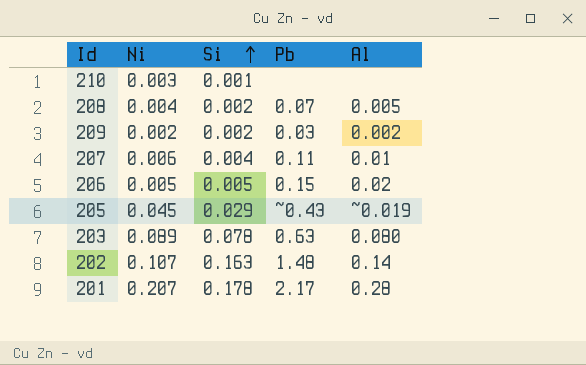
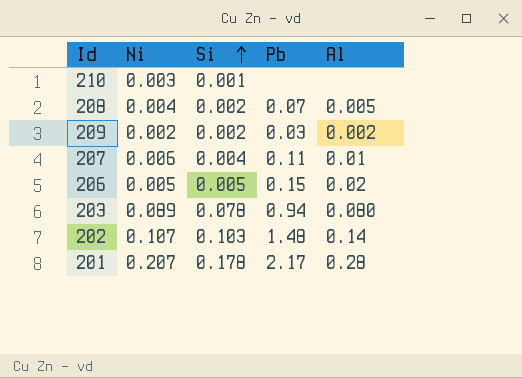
row 205: 0.045 | 0.029 | ~0.43 | ~0.019 -> none
203 | Pb: 0.63 -> 0.94
202 | Si: 0.163 -> 0.103

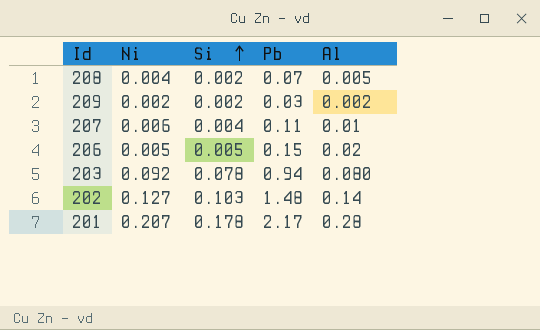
row 210: 0.003 | 0.001 | none | none -> none
203 | Ni: 0.089 -> 0.092
202 | Ni: 0.107 -> 0.127

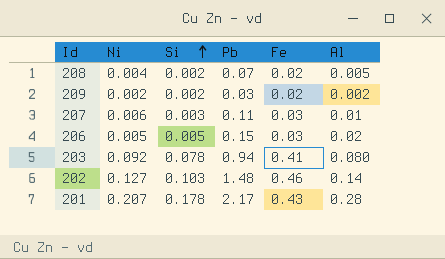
column Fe | position: none -> 5
207 | Si: 0.004 -> 0.003

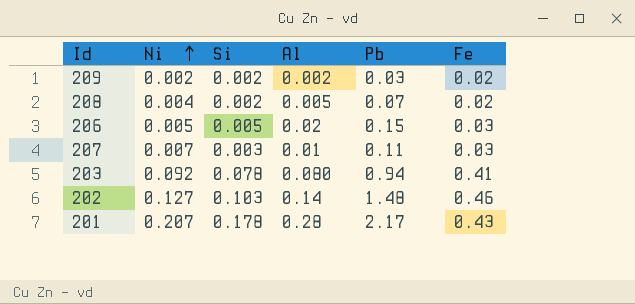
row order: Si ascending -> Ni ascending
column Al | position: 6 -> 4
207 | Ni: 0.006 -> 0.007

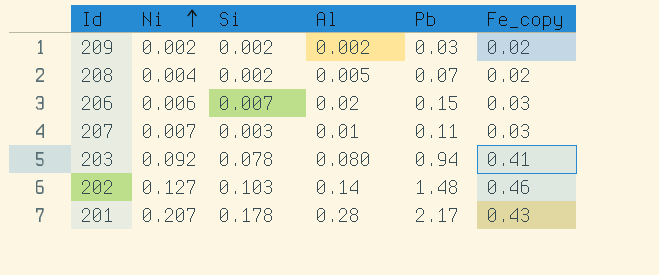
column name: Fe -> Fe_copy
206 | Ni: 0.005 -> 0.006
206 | Si: 0.005 -> 0.007

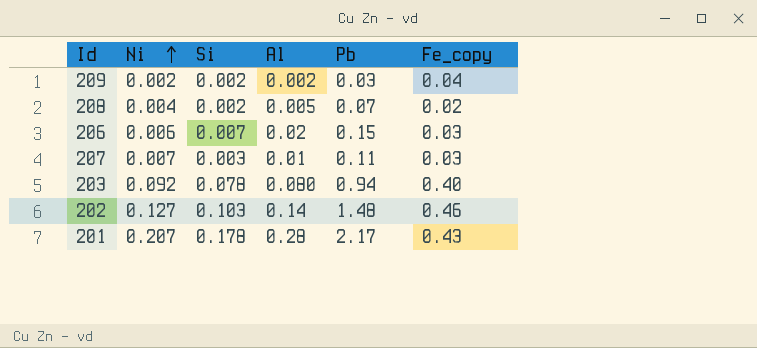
209 | Fe_copy: 0.02 -> 0.04
203 | Fe_copy: 0.41 -> 0.40

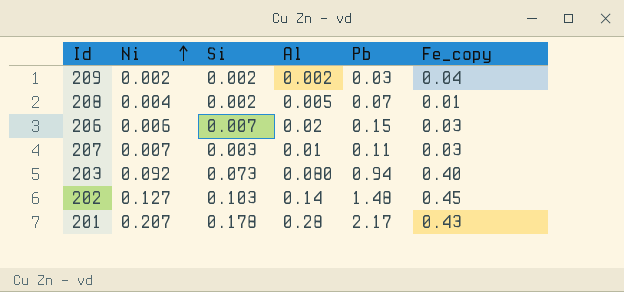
208 | Fe_copy: 0.02 -> 0.01
203 | Si: 0.078 -> 0.073
202 | Fe_copy: 0.46 -> 0.45

